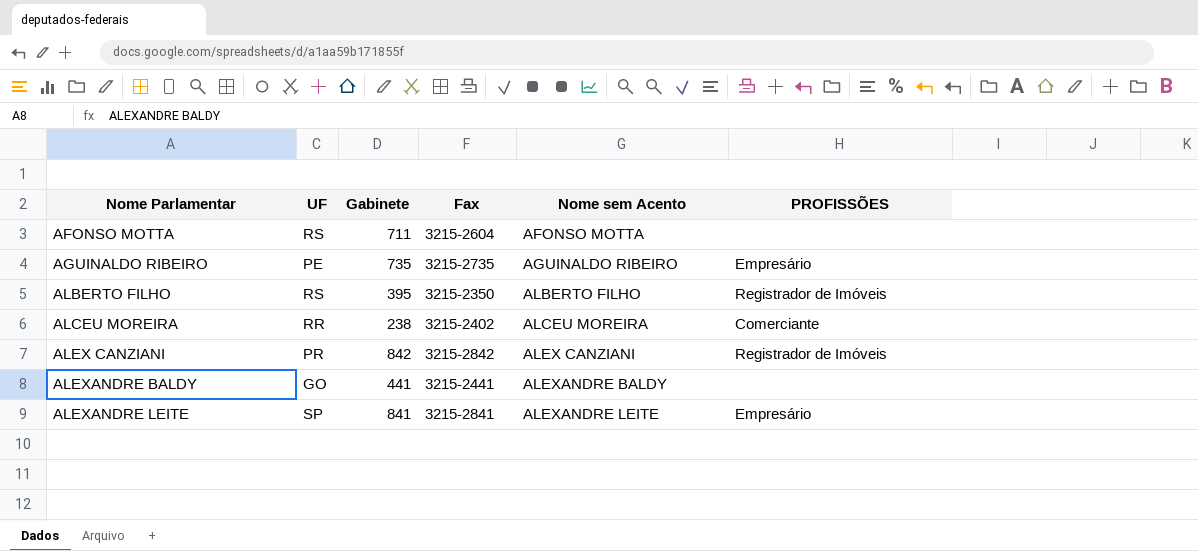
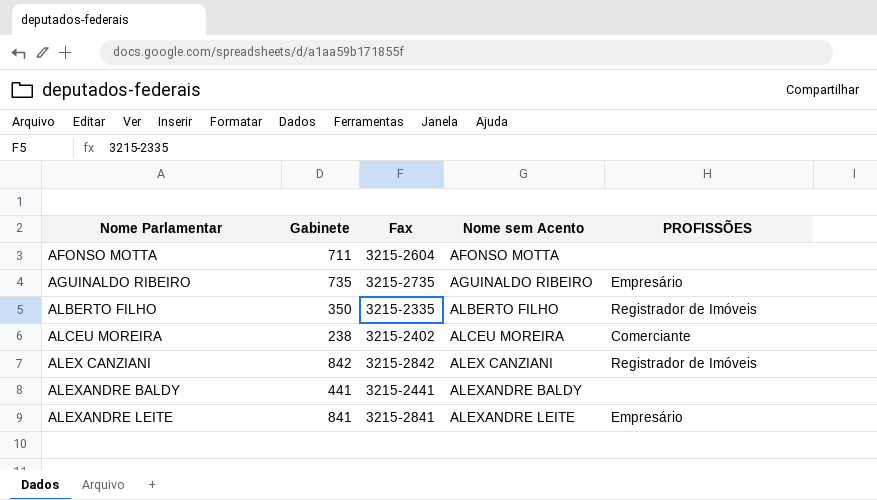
column UF | position: 2 -> none
ALBERTO FILHO | Gabinete: 395 -> 350
ALBERTO FILHO | Fax: 3215-2350 -> 3215-2335

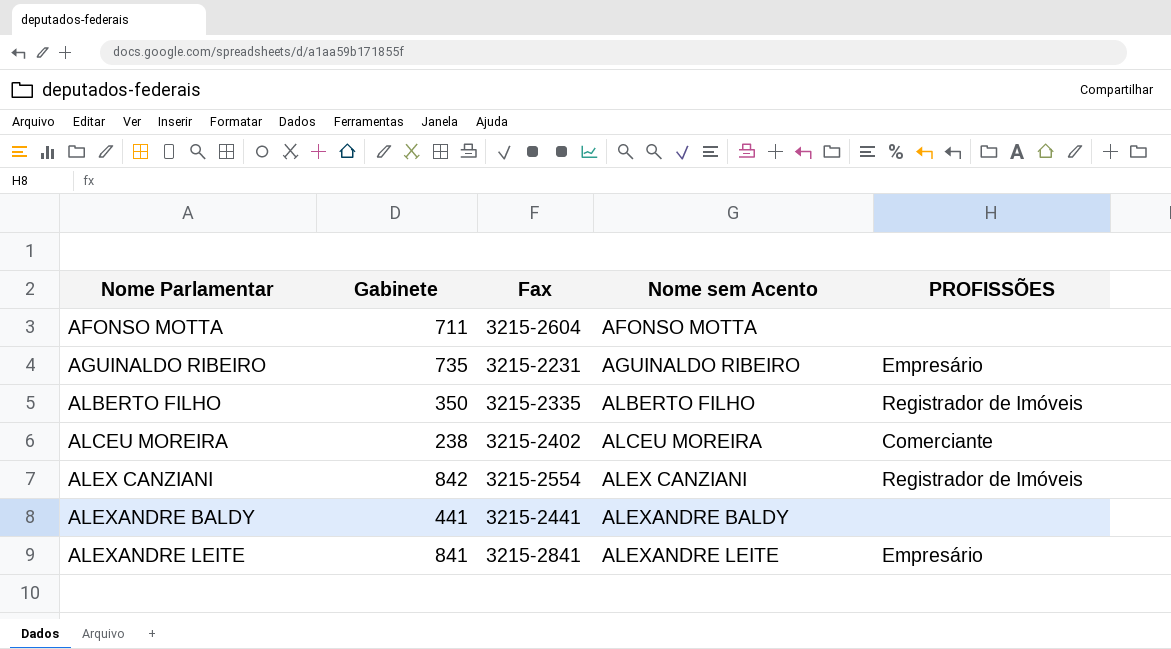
AGUINALDO RIBEIRO | Fax: 3215-2735 -> 3215-2231
ALEX CANZIANI | Fax: 3215-2842 -> 3215-2554

